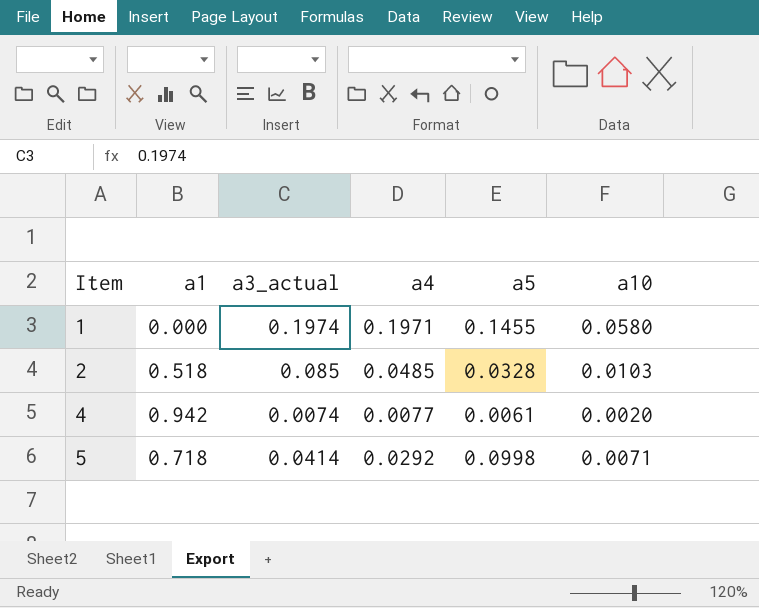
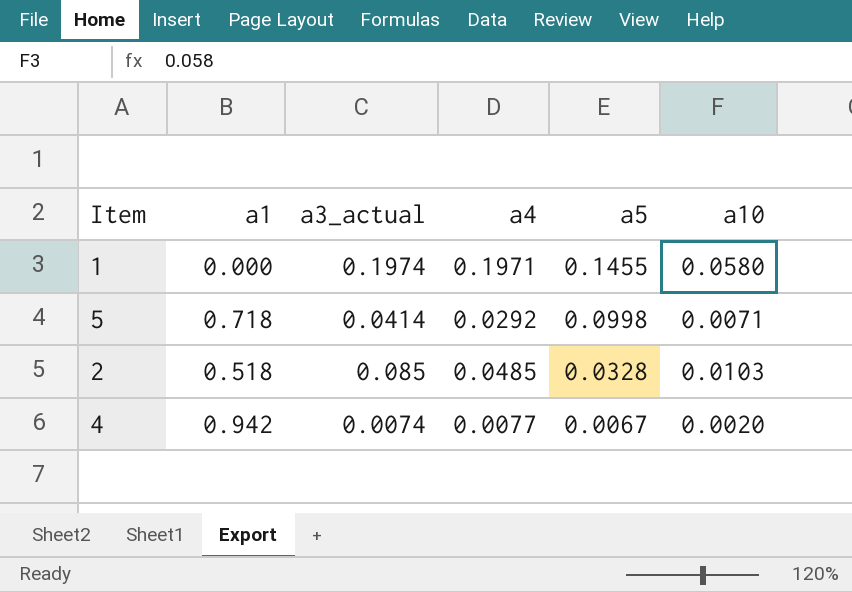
row order: Item ascending -> a5 descending
4 | a5: 0.0061 -> 0.0067

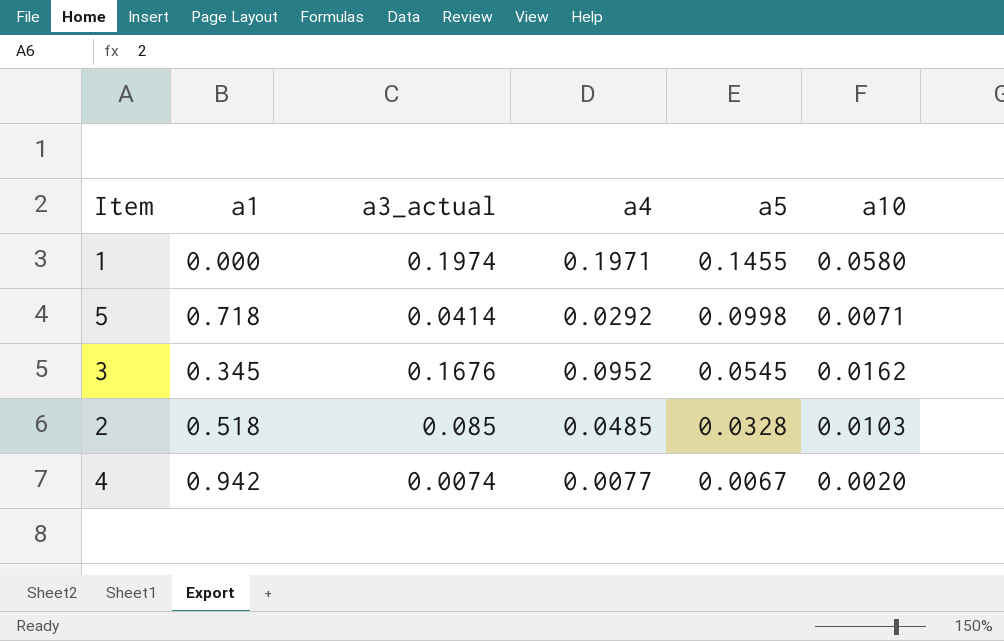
row 3: none -> 0.345 | 0.1676 | 0.0952 | 0.0545 | 0.0162

